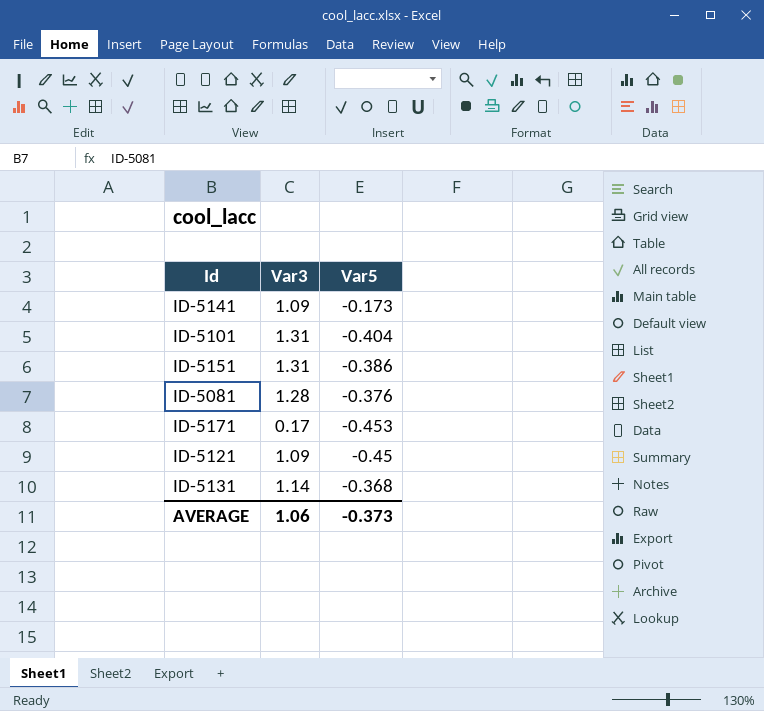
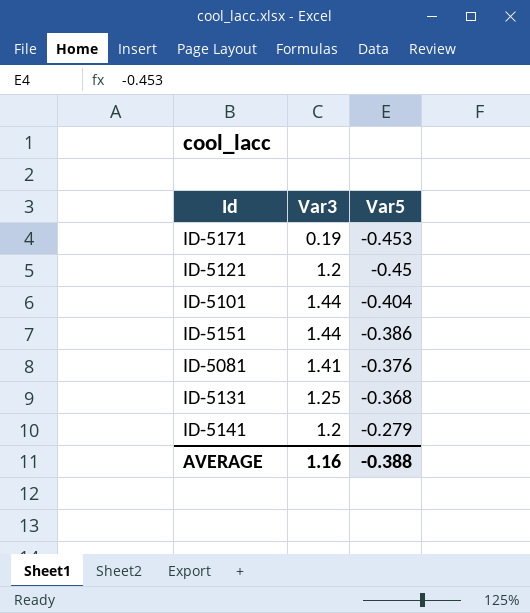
row order: none -> Var5 ascending
ID-5171 | Var3: 0.17 -> 0.19
ID-5121 | Var3: 1.09 -> 1.2
ID-5101 | Var3: 1.31 -> 1.44
ID-5151 | Var3: 1.31 -> 1.44
ID-5081 | Var3: 1.28 -> 1.41
ID-5131 | Var3: 1.14 -> 1.25
ID-5141 | Var3: 1.09 -> 1.2
ID-5141 | Var5: -0.173 -> -0.279
AVERAGE | Var3: 1.06 -> 1.16
AVERAGE | Var5: -0.373 -> -0.388

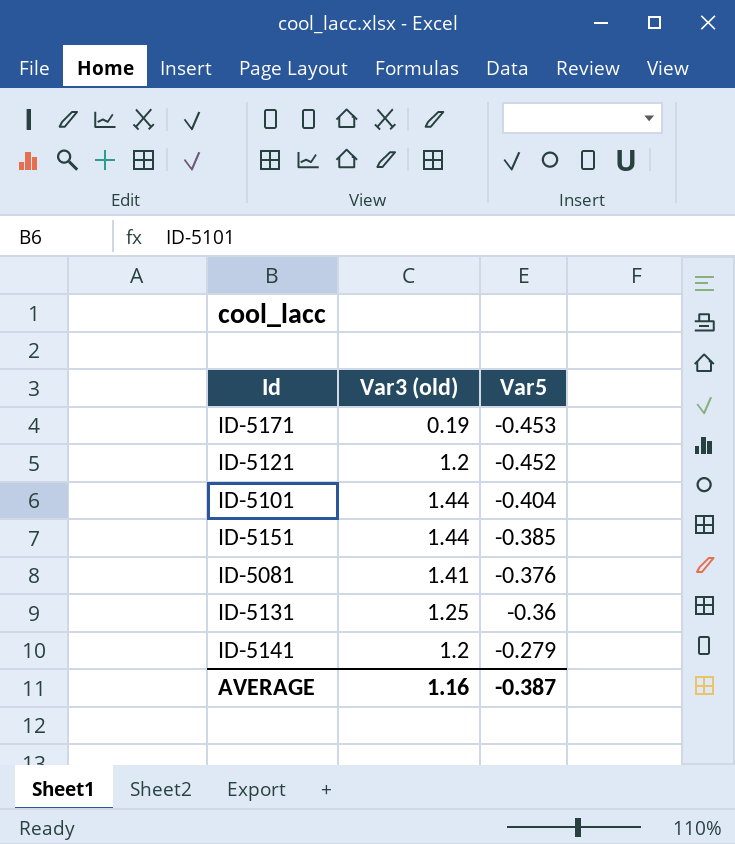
column name: Var3 -> Var3 (old)
ID-5121 | Var5: -0.45 -> -0.452
ID-5151 | Var5: -0.386 -> -0.385
ID-5131 | Var5: -0.368 -> -0.36
AVERAGE | Var5: -0.388 -> -0.387

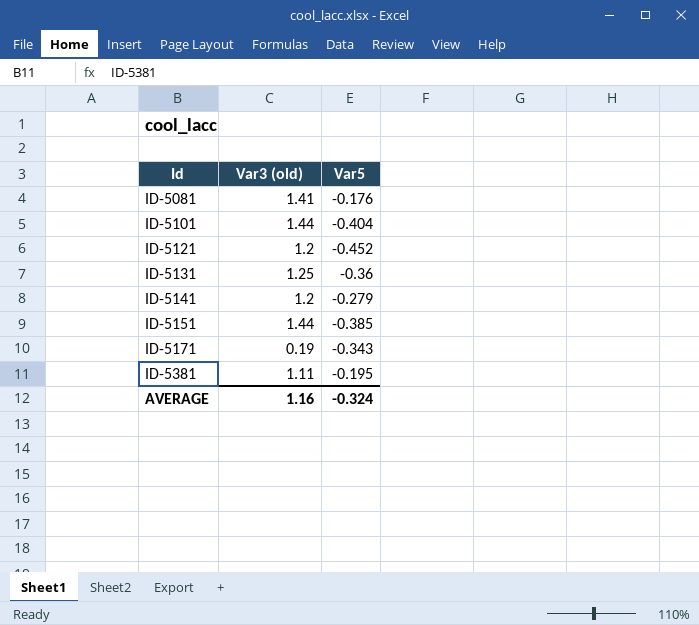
row order: Var5 ascending -> Id ascending
ID-5081 | Var5: -0.376 -> -0.176
ID-5171 | Var5: -0.453 -> -0.343
row ID-5381: none -> 1.11 | -0.195
AVERAGE | Var5: -0.387 -> -0.324

